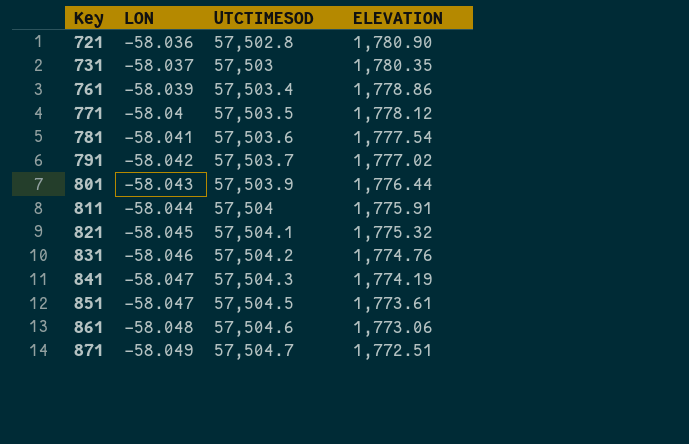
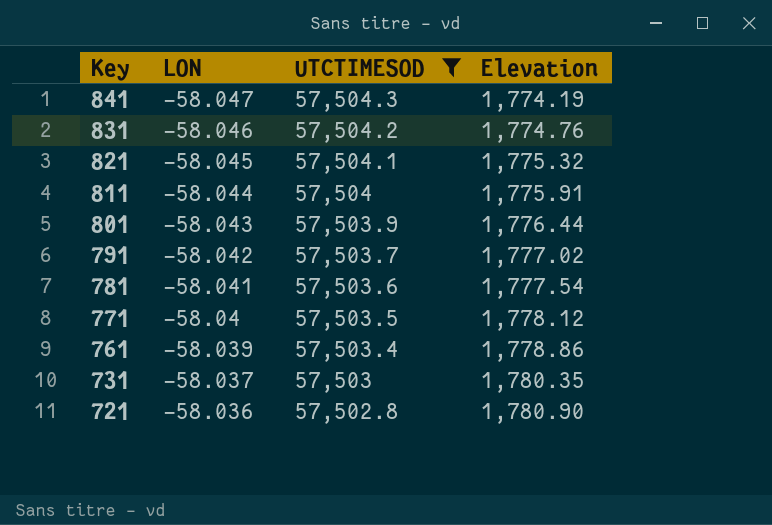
filter: none -> UTCTIMESOD <= 57,504.3
row order: Key ascending -> Key descending
column name: ELEVATION -> Elevation

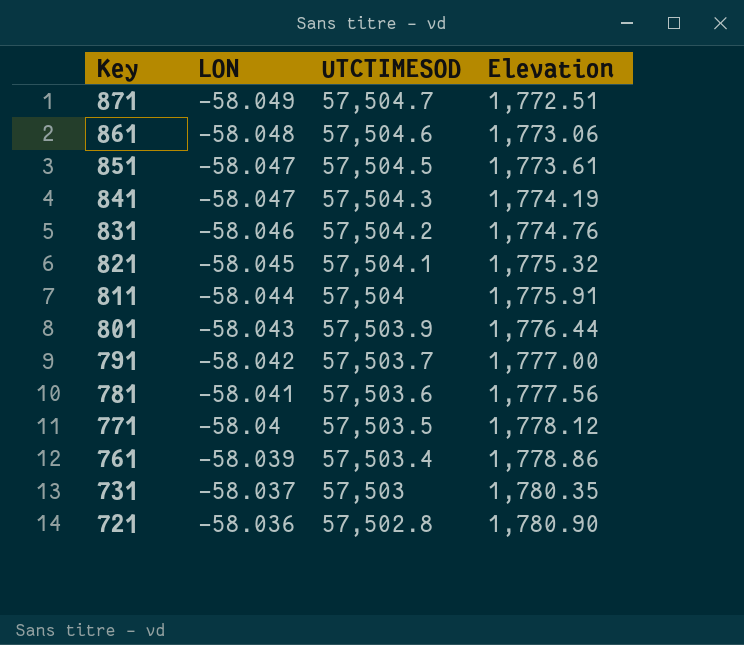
filter: UTCTIMESOD <= 57,504.3 -> none
791 | Elevation: 1,777.02 -> 1,777.00
781 | Elevation: 1,777.54 -> 1,777.56

